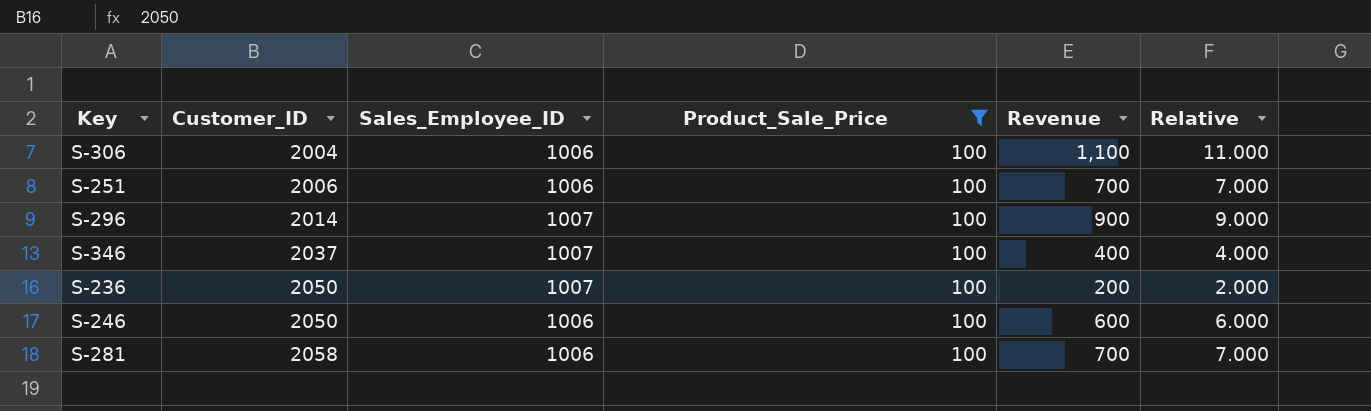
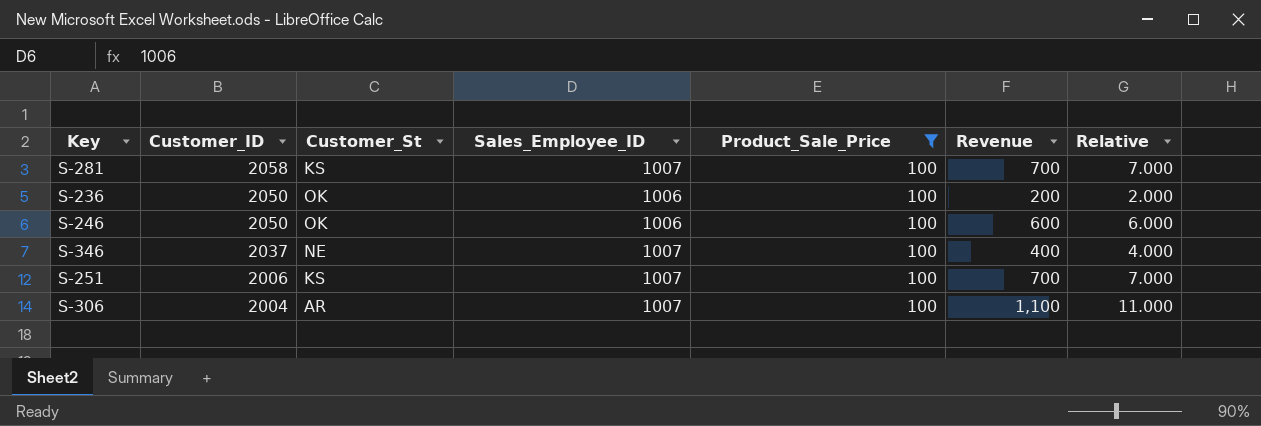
row order: Customer_ID ascending -> Customer_ID descending
column Customer_St | position: none -> 3
row S-296: 2014 | 1007 | 100 | 900 | 9.000 -> none
S-281 | Sales_Employee_ID: 1006 -> 1007
S-236 | Sales_Employee_ID: 1007 -> 1006
S-251 | Sales_Employee_ID: 1006 -> 1007
S-306 | Sales_Employee_ID: 1006 -> 1007

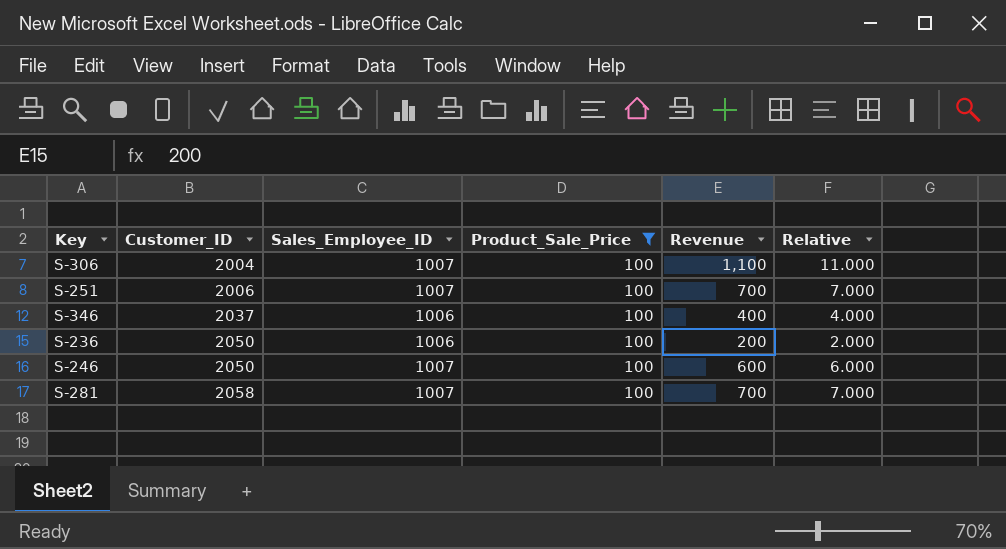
row order: Customer_ID descending -> Customer_ID ascending
column Customer_St | position: 3 -> none
S-346 | Sales_Employee_ID: 1007 -> 1006
S-246 | Sales_Employee_ID: 1006 -> 1007

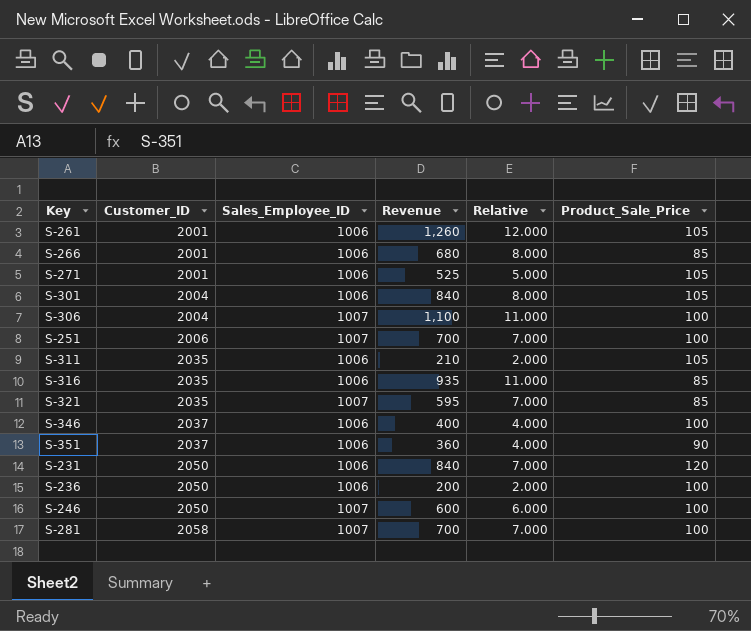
filter: Product_Sale_Price = 100 -> none
column Product_Sale_Price | position: 4 -> 6

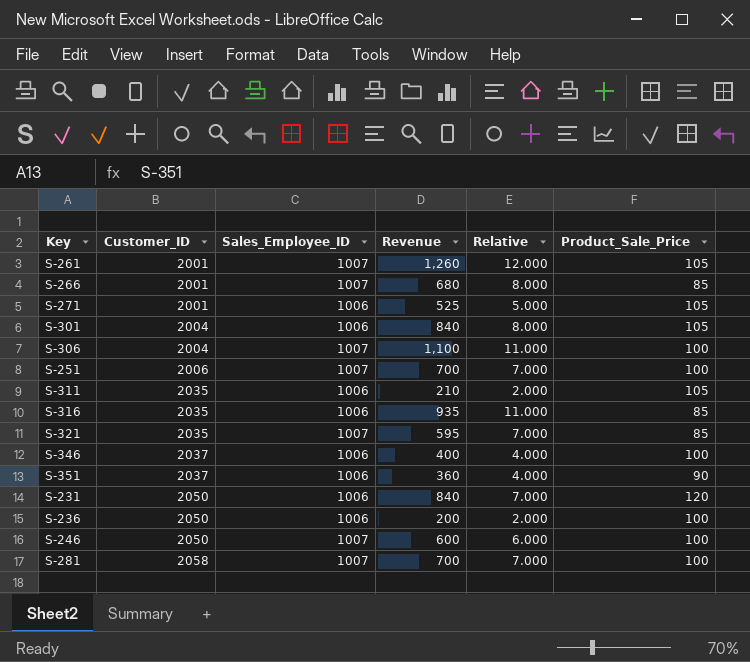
S-261 | Sales_Employee_ID: 1006 -> 1007
S-266 | Sales_Employee_ID: 1006 -> 1007

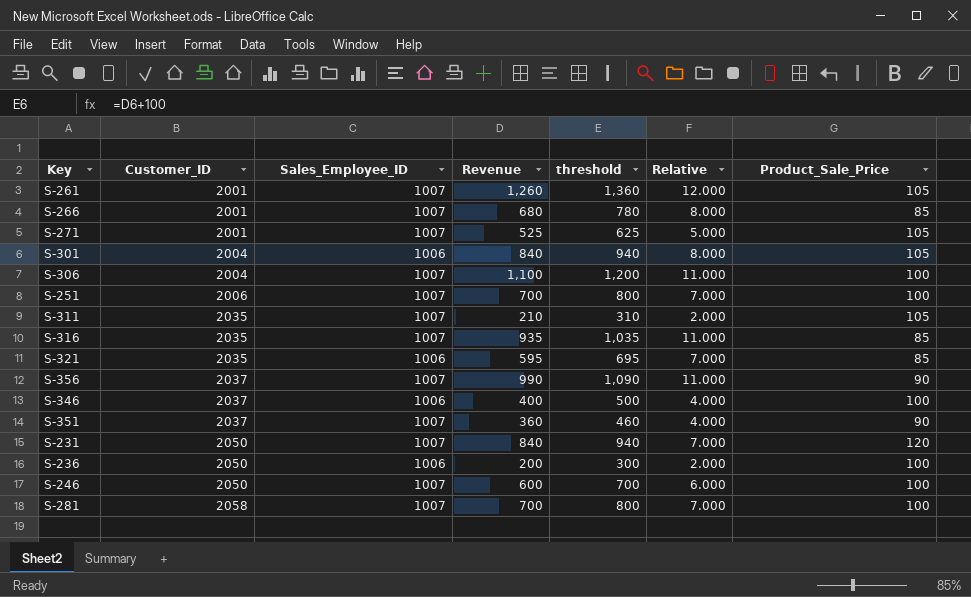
column threshold | formula: none -> [Revenue] + 100
S-271 | Sales_Employee_ID: 1006 -> 1007
S-311 | Sales_Employee_ID: 1006 -> 1007
S-316 | Sales_Employee_ID: 1006 -> 1007
S-321 | Sales_Employee_ID: 1007 -> 1006
row S-356: none -> 2037 | 1007 | 990 | 1,090 | 11.000 | 90
S-351 | Sales_Employee_ID: 1006 -> 1007
S-231 | Sales_Employee_ID: 1006 -> 1007

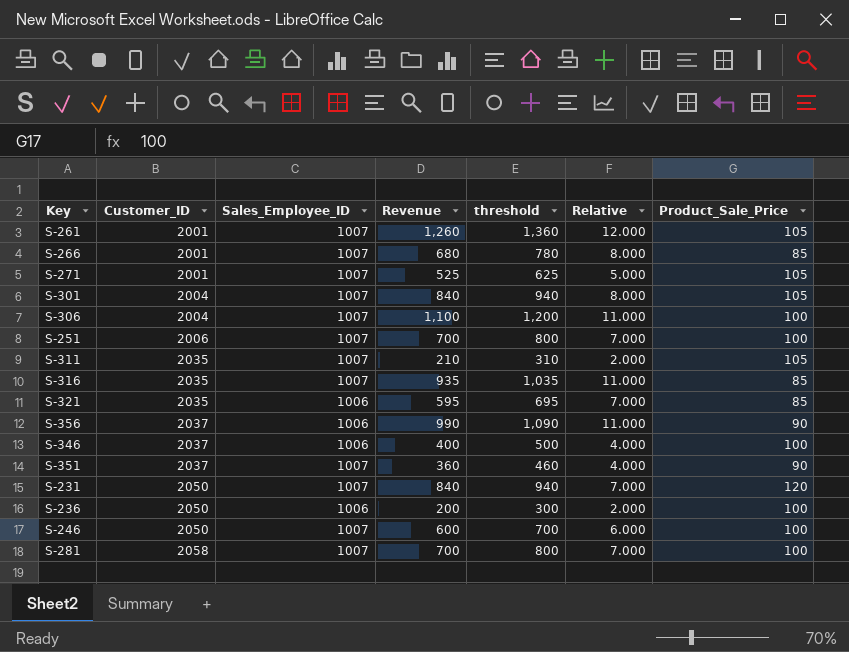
S-301 | Sales_Employee_ID: 1006 -> 1007
S-356 | Sales_Employee_ID: 1007 -> 1006

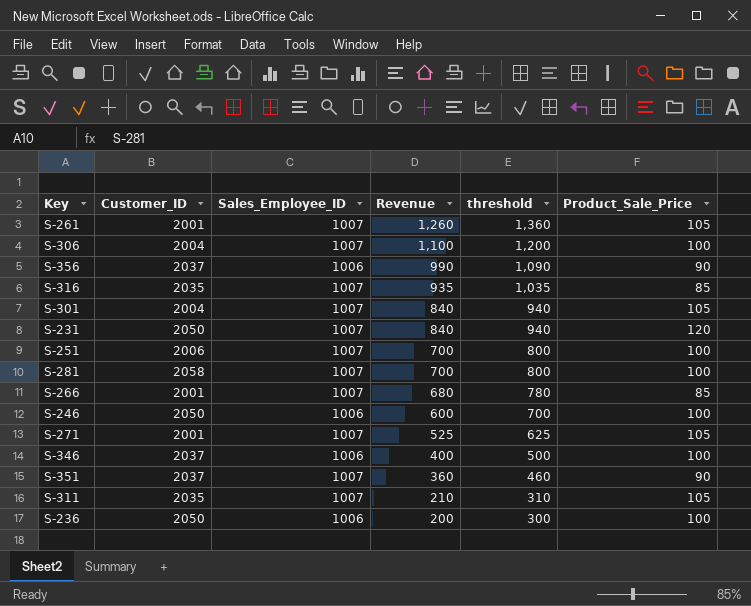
row order: Customer_ID ascending -> Revenue descending
column Relative | formula: [Revenue] / [Product_Sale_Price] -> none
row S-321: 2035 | 1006 | 595 | 695 | 7.000 | 85 -> none
S-246 | Sales_Employee_ID: 1007 -> 1006

